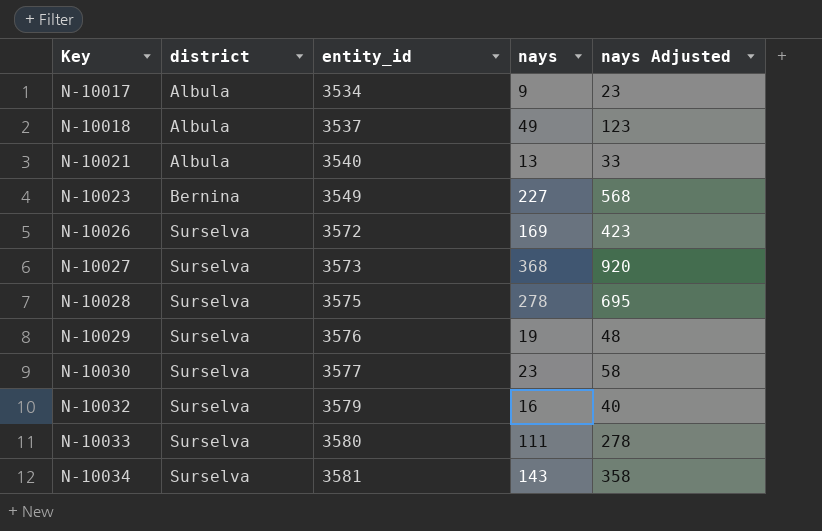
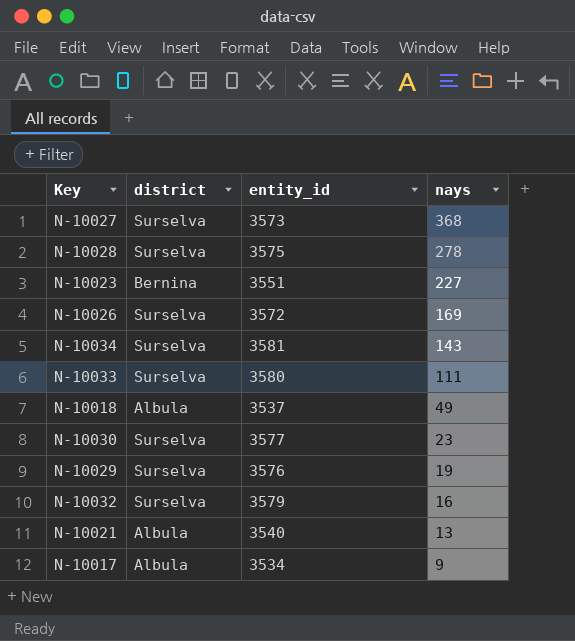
row order: Key ascending -> nays descending
column nays Adjusted | formula: [nays] * 2.5 -> none
N-10023 | entity_id: 3549 -> 3551

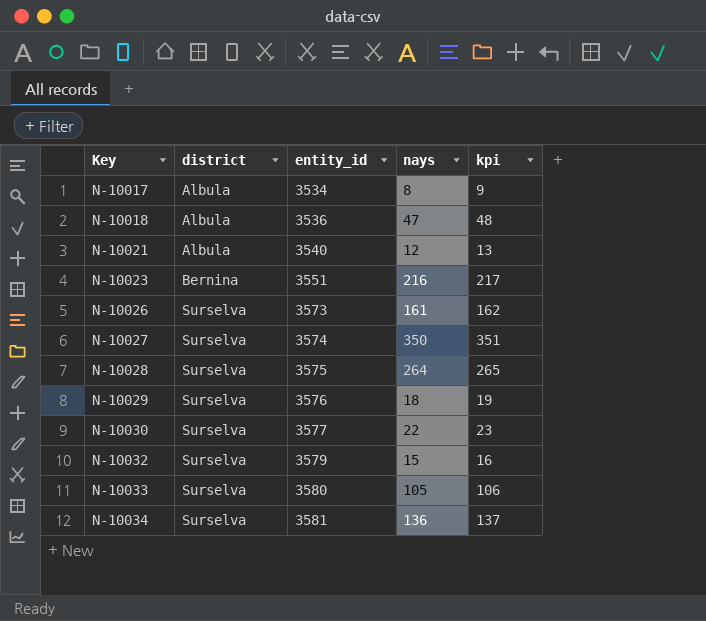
row order: nays descending -> Key ascending
column kpi | formula: none -> [nays] + 1
N-10017 | nays: 9 -> 8
N-10018 | entity_id: 3537 -> 3536
N-10018 | nays: 49 -> 47
N-10021 | nays: 13 -> 12
N-10023 | nays: 227 -> 216
N-10026 | entity_id: 3572 -> 3573
N-10026 | nays: 169 -> 161
N-10027 | entity_id: 3573 -> 3574
N-10027 | nays: 368 -> 350
N-10028 | nays: 278 -> 264
N-10029 | nays: 19 -> 18
N-10030 | nays: 23 -> 22
N-10032 | nays: 16 -> 15
N-10033 | nays: 111 -> 105
N-10034 | nays: 143 -> 136

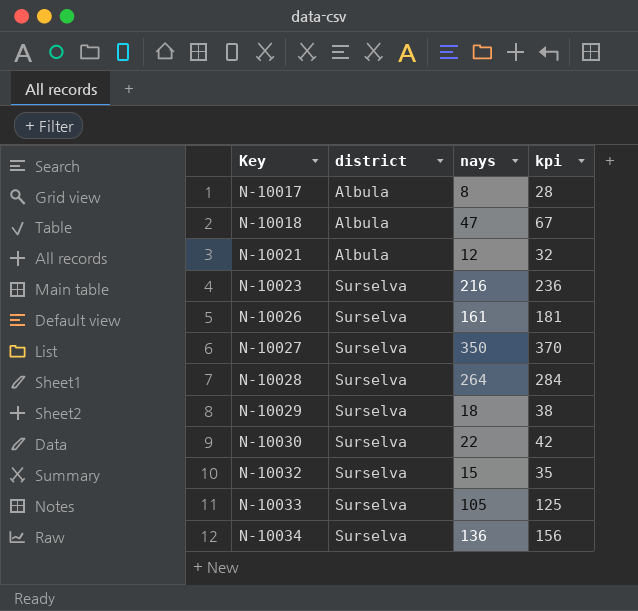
column entity_id | position: 3 -> none
column kpi | formula: [nays] + 1 -> [nays] + 20
N-10023 | district: Bernina -> Surselva

